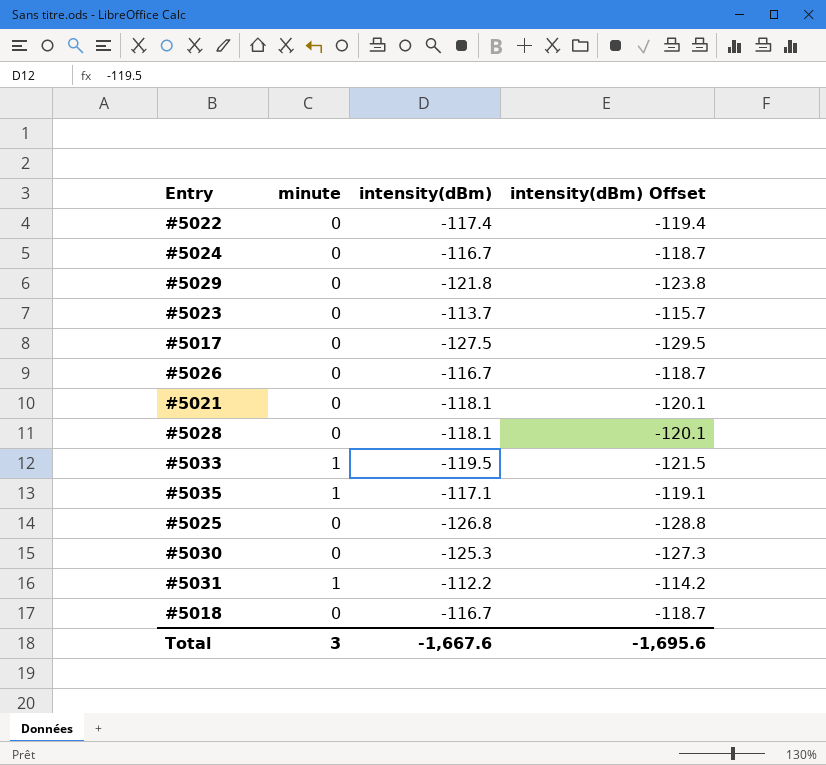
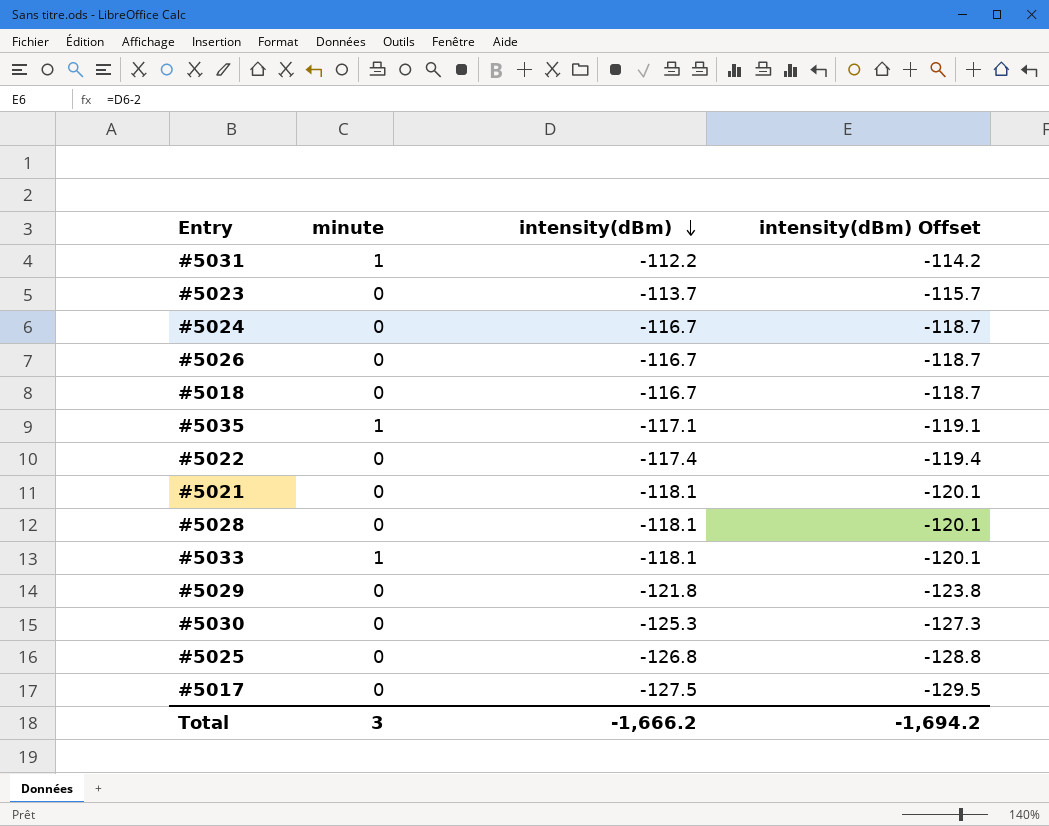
row order: none -> intensity(dBm) descending
#5033 | intensity(dBm): -119.5 -> -118.1
#5033 | intensity(dBm) Offset: -121.5 -> -120.1
Total | intensity(dBm): -1,667.6 -> -1,666.2
Total | intensity(dBm) Offset: -1,695.6 -> -1,694.2

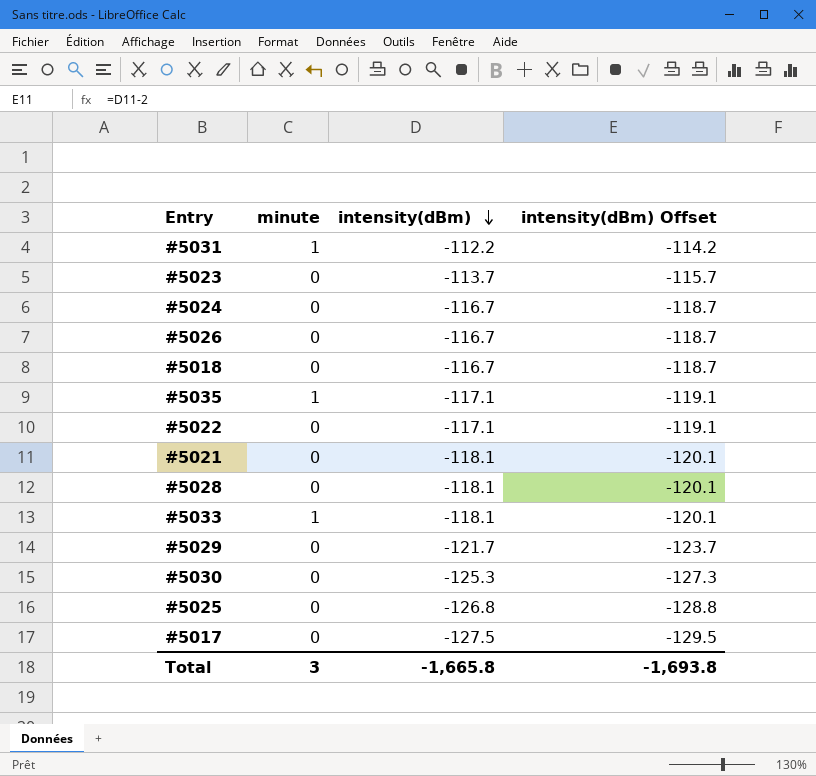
#5022 | intensity(dBm): -117.4 -> -117.1
#5022 | intensity(dBm) Offset: -119.4 -> -119.1
#5029 | intensity(dBm): -121.8 -> -121.7
#5029 | intensity(dBm) Offset: -123.8 -> -123.7
Total | intensity(dBm): -1,666.2 -> -1,665.8
Total | intensity(dBm) Offset: -1,694.2 -> -1,693.8

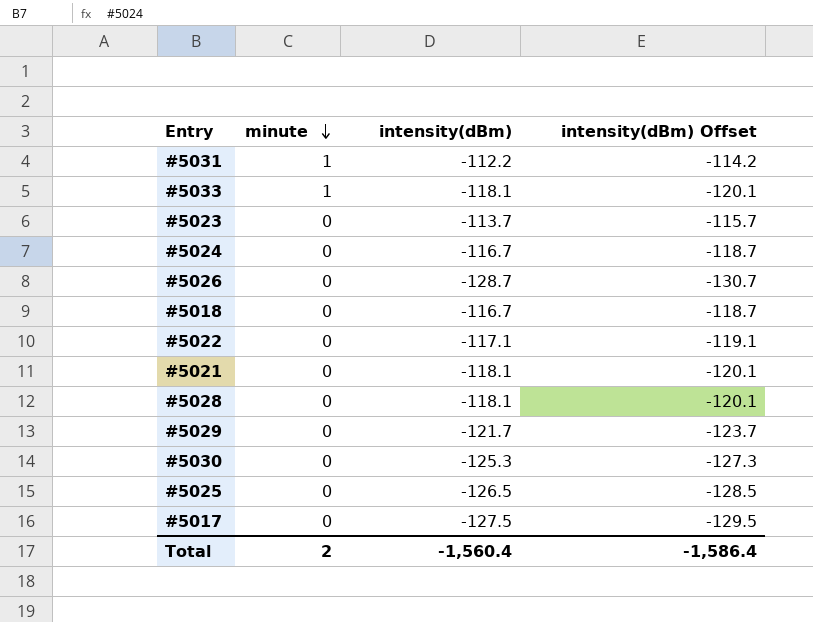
row order: intensity(dBm) descending -> minute descending
row #5035: 1 | -117.1 | -119.1 -> none
#5026 | intensity(dBm): -116.7 -> -128.7
#5026 | intensity(dBm) Offset: -118.7 -> -130.7
#5025 | intensity(dBm): -126.8 -> -126.5
#5025 | intensity(dBm) Offset: -128.8 -> -128.5
Total | minute: 3 -> 2
Total | intensity(dBm): -1,665.8 -> -1,560.4
Total | intensity(dBm) Offset: -1,693.8 -> -1,586.4

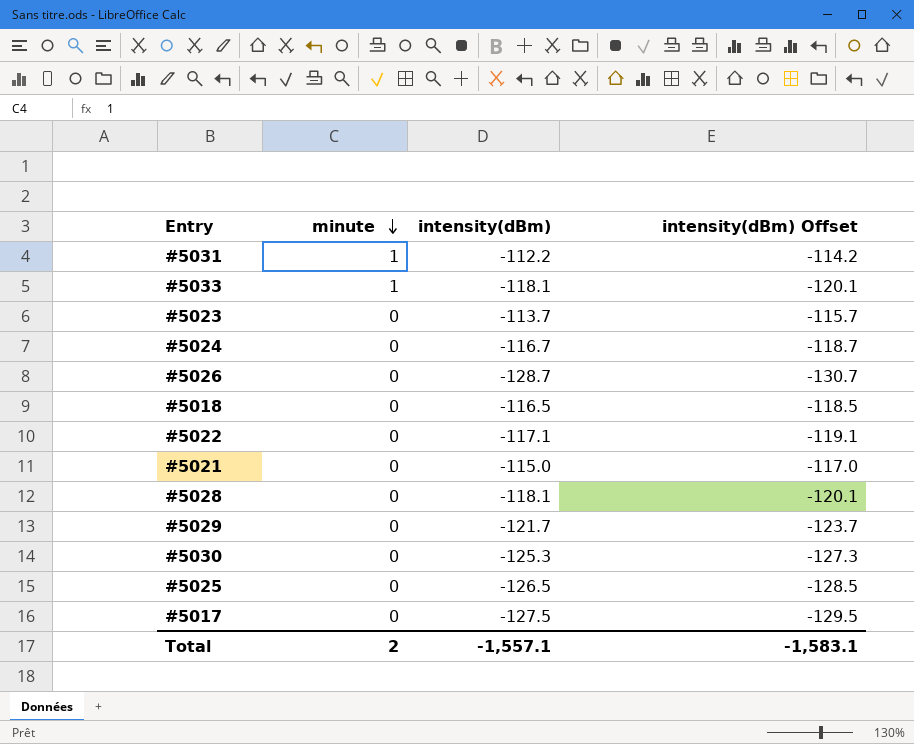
#5018 | intensity(dBm): -116.7 -> -116.5
#5018 | intensity(dBm) Offset: -118.7 -> -118.5
#5021 | intensity(dBm): -118.1 -> -115.0
#5021 | intensity(dBm) Offset: -120.1 -> -117.0
Total | intensity(dBm): -1,560.4 -> -1,557.1
Total | intensity(dBm) Offset: -1,586.4 -> -1,583.1

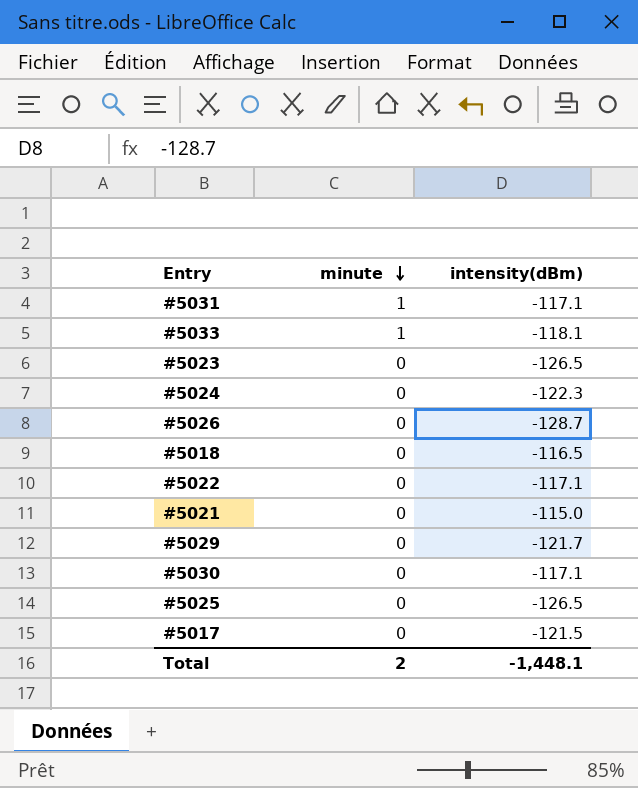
column intensity(dBm) Offset | formula: [intensity(dBm)] - 2 -> none
row #5028: 0 | -118.1 | -120.1 -> none
#5031 | intensity(dBm): -112.2 -> -117.1
#5023 | intensity(dBm): -113.7 -> -126.5
#5024 | intensity(dBm): -116.7 -> -122.3
#5030 | intensity(dBm): -125.3 -> -117.1
#5017 | intensity(dBm): -127.5 -> -121.5
Total | intensity(dBm): -1,557.1 -> -1,448.1

